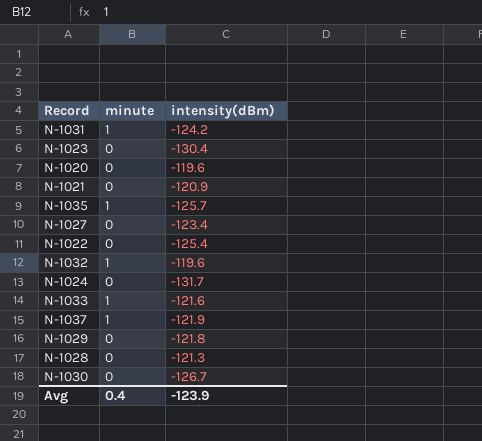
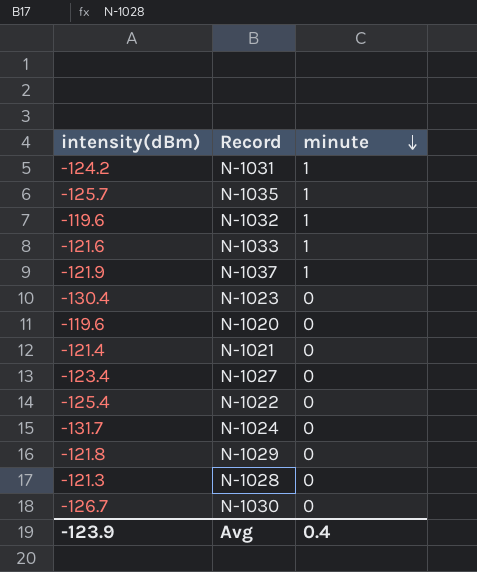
row order: none -> minute descending
column intensity(dBm) | position: 3 -> 1
N-1021 | intensity(dBm): -120.9 -> -121.4

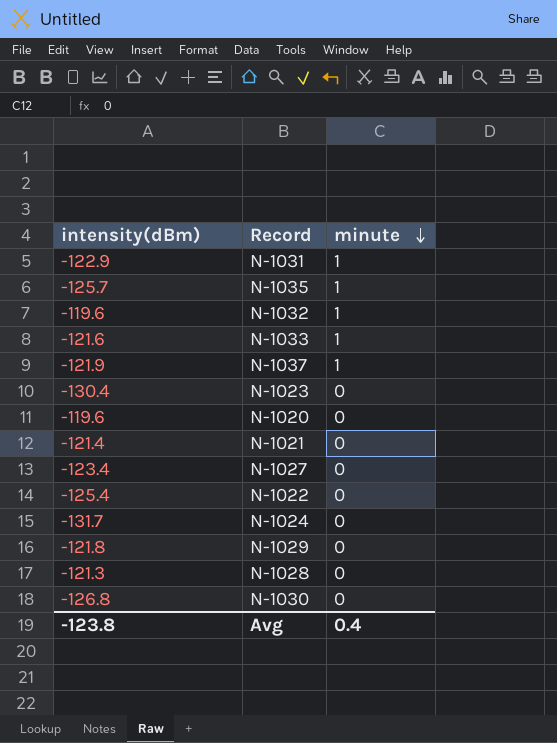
N-1031 | intensity(dBm): -124.2 -> -122.9
N-1030 | intensity(dBm): -126.7 -> -126.8
Avg | intensity(dBm): -123.9 -> -123.8

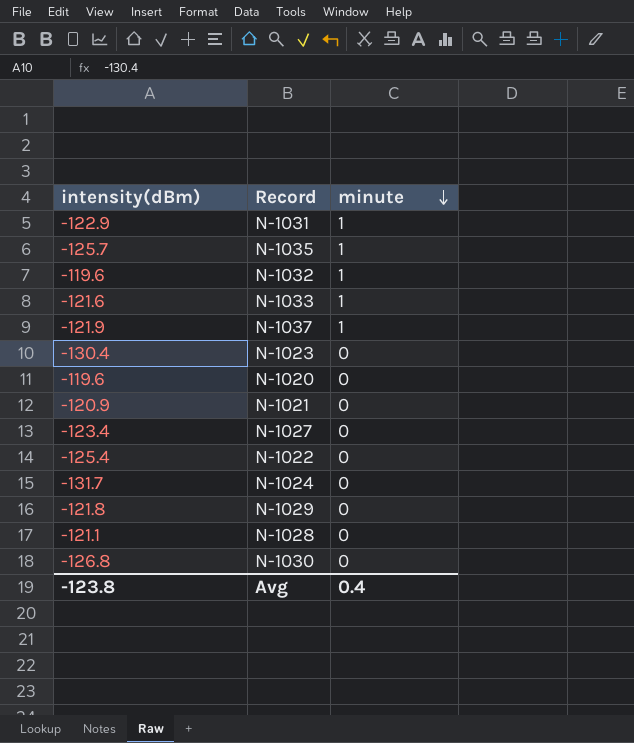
N-1021 | intensity(dBm): -121.4 -> -120.9
N-1028 | intensity(dBm): -121.3 -> -121.1

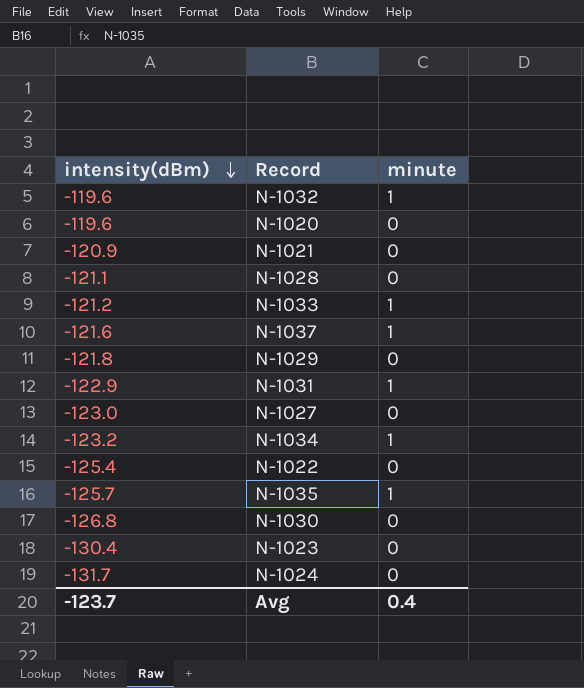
row order: minute descending -> intensity(dBm) descending
N-1033 | intensity(dBm): -121.6 -> -121.2
N-1037 | intensity(dBm): -121.9 -> -121.6
N-1027 | intensity(dBm): -123.4 -> -123.0
row N-1034: none -> -123.2 | 1
Avg | intensity(dBm): -123.8 -> -123.7

